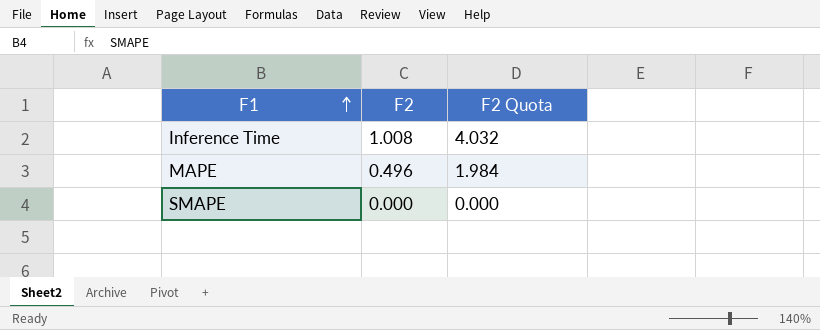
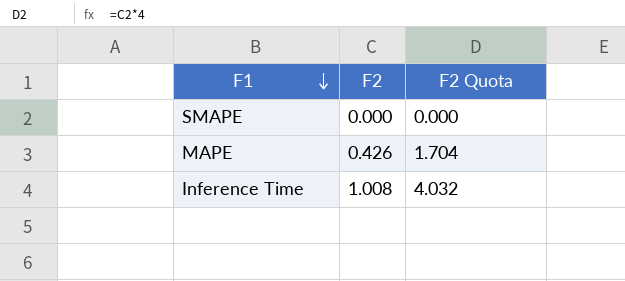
row order: F1 ascending -> F1 descending
MAPE | F2: 0.496 -> 0.426
MAPE | F2 Quota: 1.984 -> 1.704

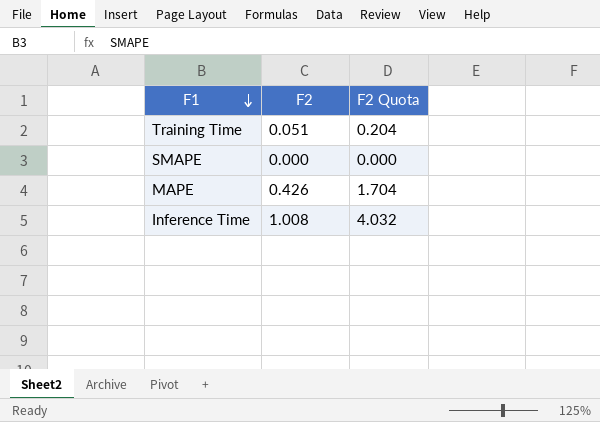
row Training Time: none -> 0.051 | 0.204

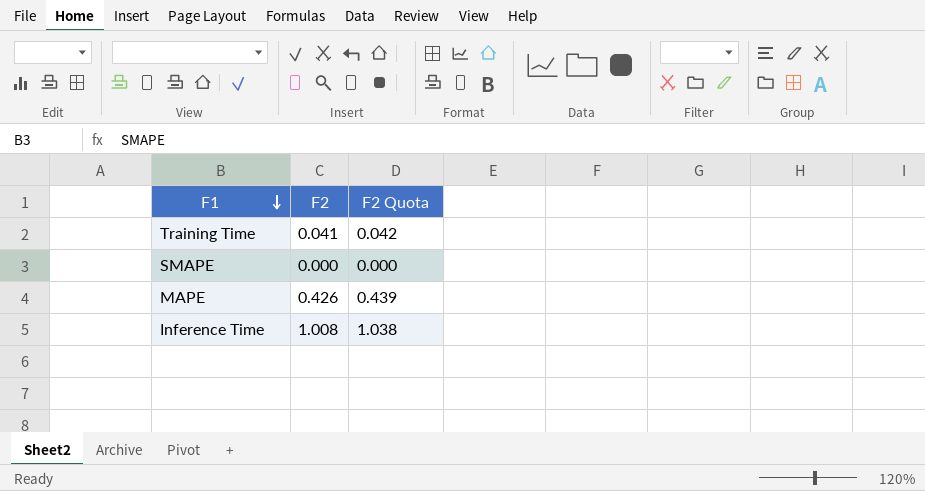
column F2 Quota | formula: [F2] * 4 -> [F2] * 1.03
Training Time | F2: 0.051 -> 0.041

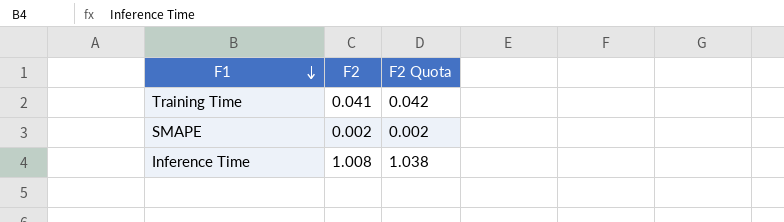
row MAPE: 0.426 | 0.439 -> none
SMAPE | F2: 0.000 -> 0.002
SMAPE | F2 Quota: 0.000 -> 0.002

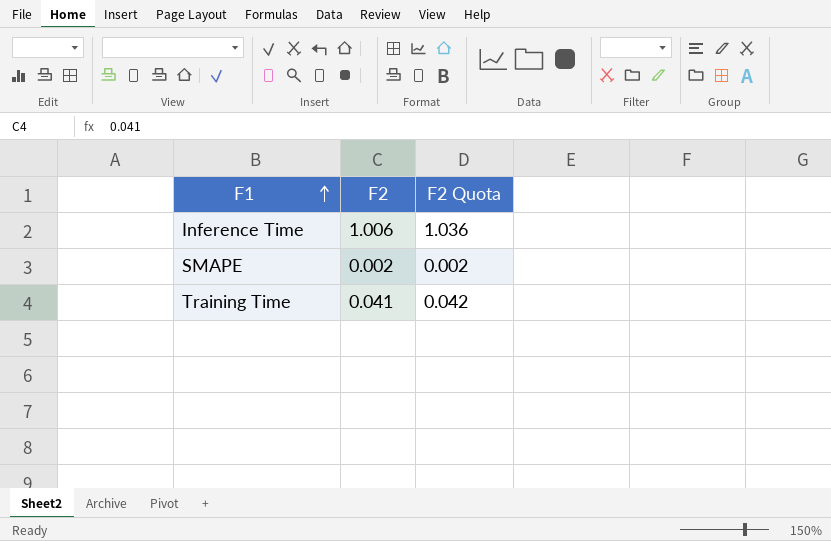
row order: F1 descending -> F1 ascending
Inference Time | F2: 1.008 -> 1.006
Inference Time | F2 Quota: 1.038 -> 1.036

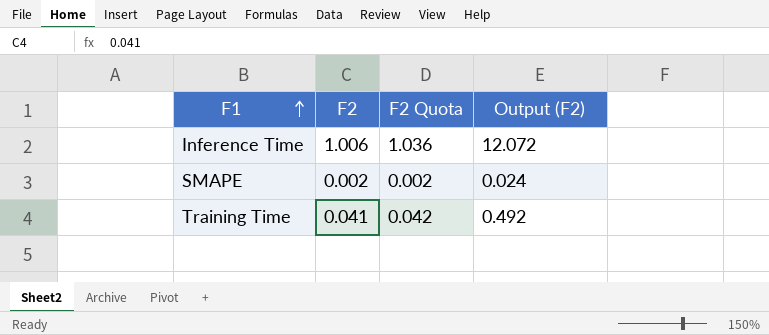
column Output (F2) | formula: none -> [F2] * 12

